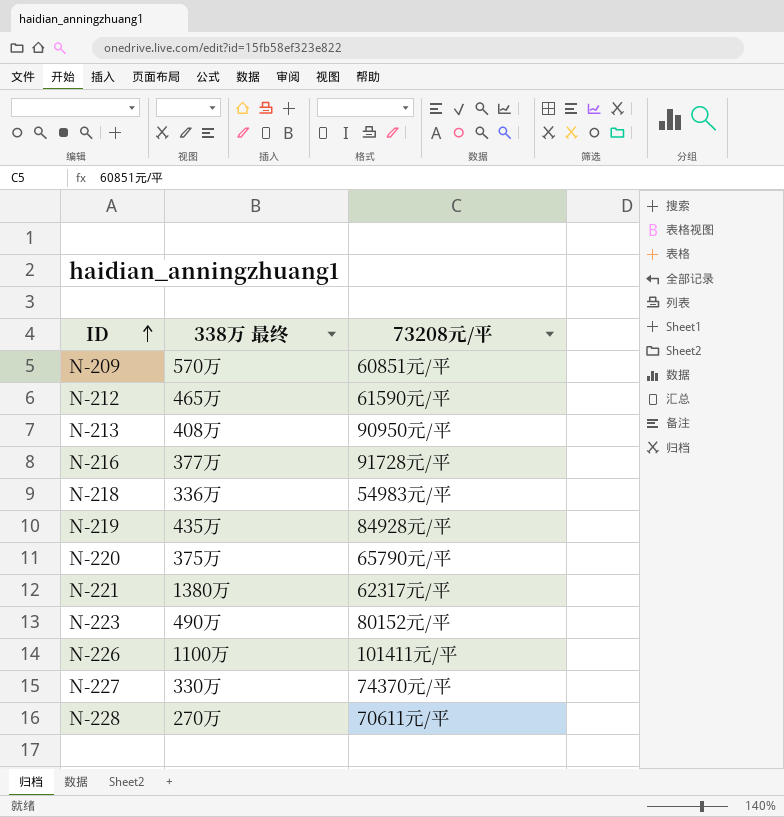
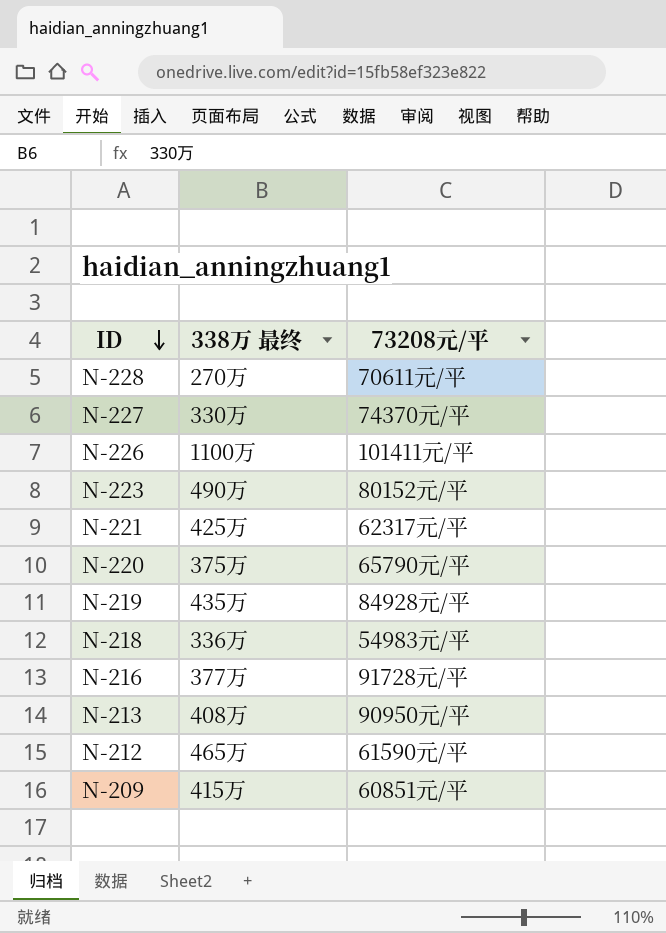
row order: ID ascending -> ID descending
N-221 | 338万 最终: 1380万 -> 425万
N-209 | 338万 最终: 570万 -> 415万

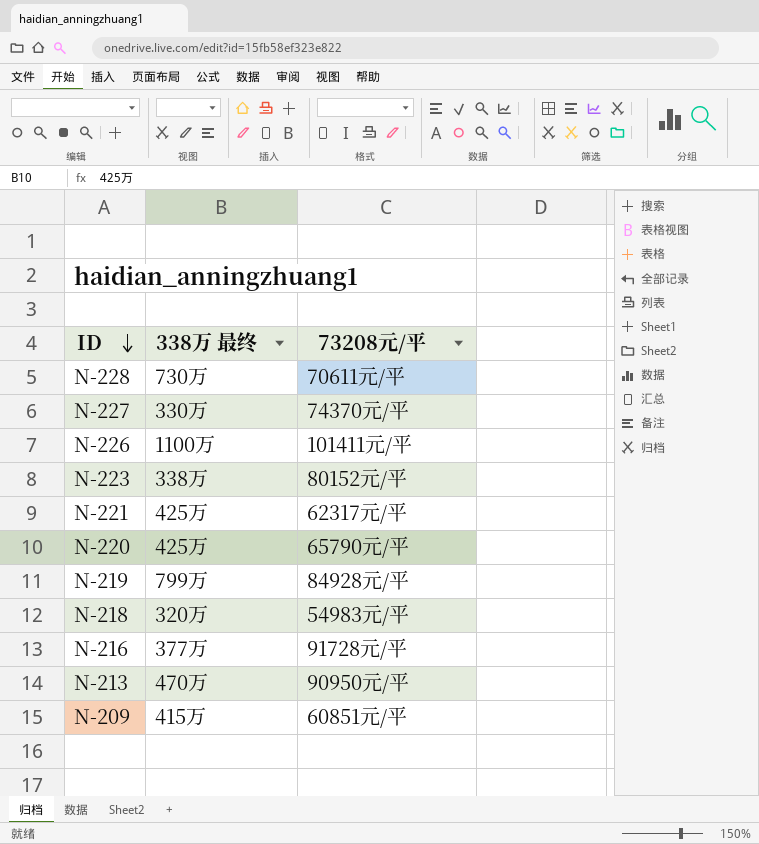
row N-212: 465万 | 61590元/平 -> none
N-228 | 338万 最终: 270万 -> 730万
N-223 | 338万 最终: 490万 -> 338万
N-220 | 338万 最终: 375万 -> 425万
N-219 | 338万 最终: 435万 -> 799万
N-218 | 338万 最终: 336万 -> 320万
N-213 | 338万 最终: 408万 -> 470万

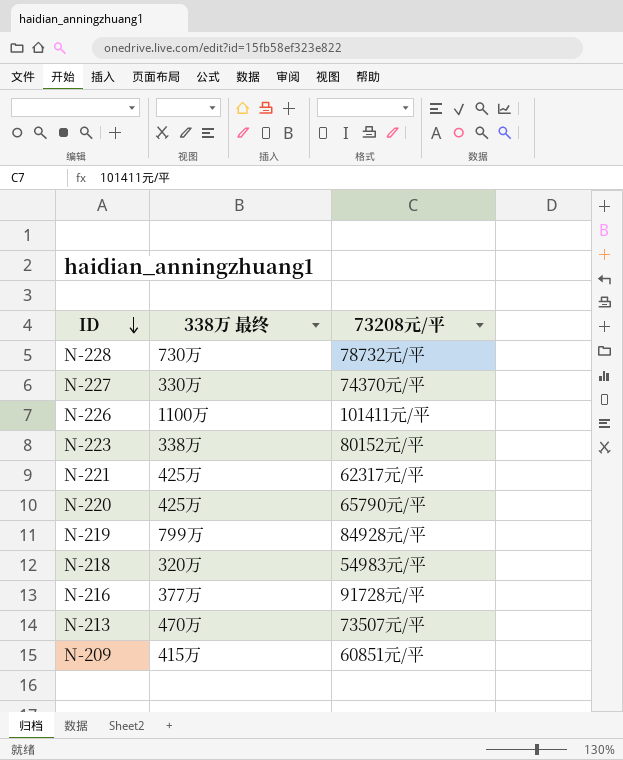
N-228 | 73208元/平: 70611元/平 -> 78732元/平
N-213 | 73208元/平: 90950元/平 -> 73507元/平

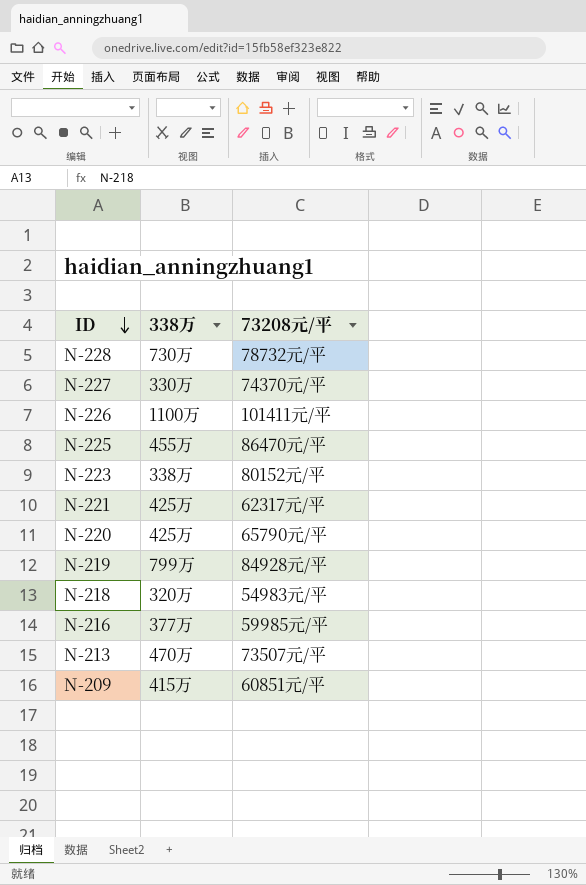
column name: 338万 最终 -> 338万
row N-225: none -> 455万 | 86470元/平
N-216 | 73208元/平: 91728元/平 -> 59985元/平

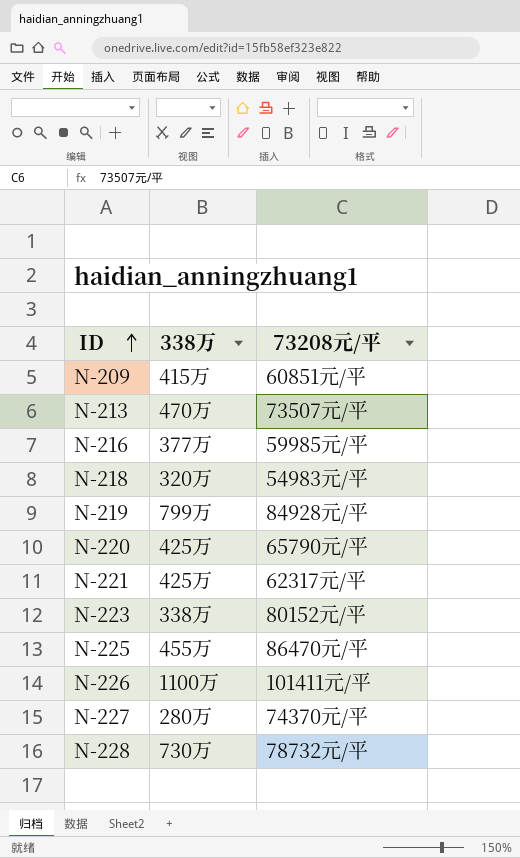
row order: ID descending -> ID ascending
N-227 | 338万: 330万 -> 280万

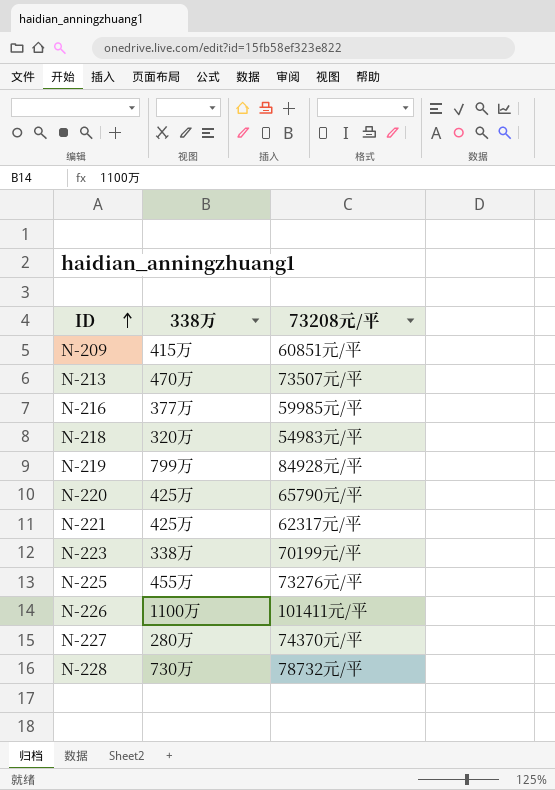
N-223 | 73208元/平: 80152元/平 -> 70199元/平
N-225 | 73208元/平: 86470元/平 -> 73276元/平

